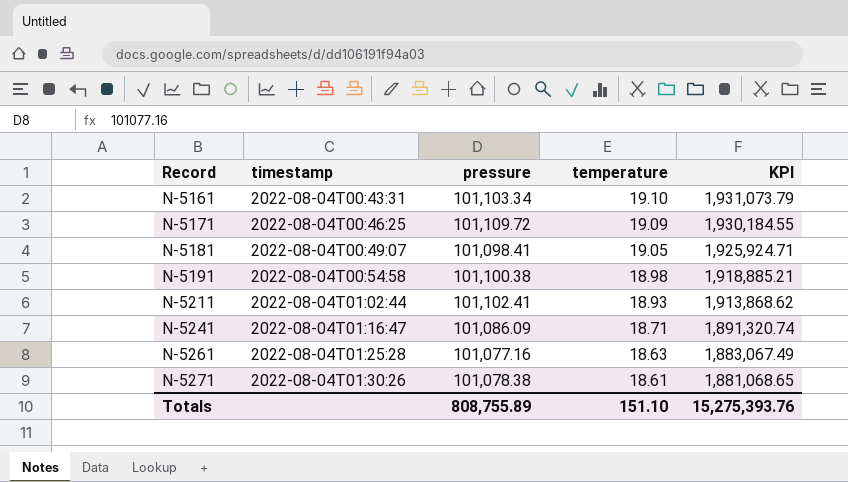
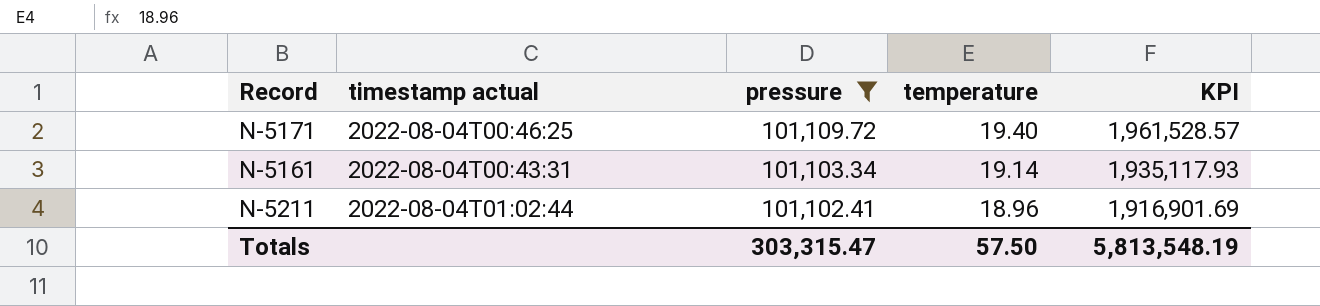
filter: none -> pressure >= 101,102.41
row order: Record ascending -> pressure descending
column name: timestamp -> timestamp actual
N-5171 | temperature: 19.09 -> 19.40
N-5171 | KPI: 1,930,184.55 -> 1,961,528.57
N-5161 | temperature: 19.10 -> 19.14
N-5161 | KPI: 1,931,073.79 -> 1,935,117.93
N-5211 | temperature: 18.93 -> 18.96
N-5211 | KPI: 1,913,868.62 -> 1,916,901.69
Totals | pressure: 808,755.89 -> 303,315.47
Totals | temperature: 151.10 -> 57.50
Totals | KPI: 15,275,393.76 -> 5,813,548.19

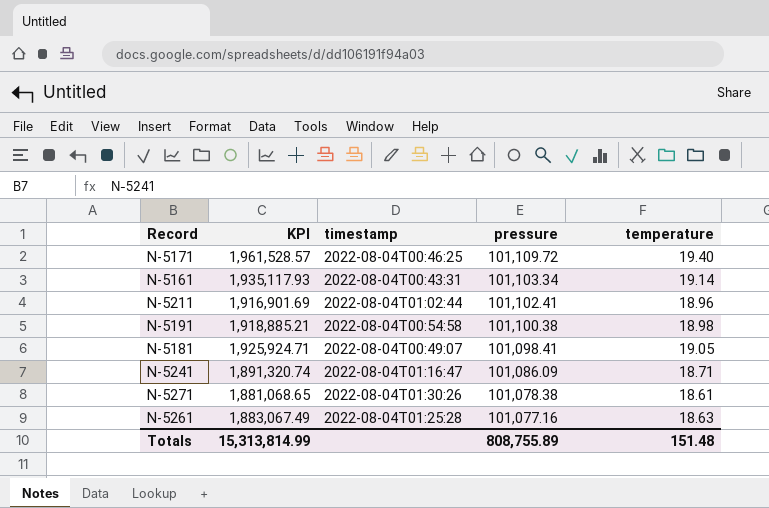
filter: pressure >= 101,102.41 -> none
column KPI | position: 5 -> 2
column name: timestamp actual -> timestamp
Totals | KPI: 5,813,548.19 -> 15,313,814.99
Totals | pressure: 303,315.47 -> 808,755.89
Totals | temperature: 57.50 -> 151.48

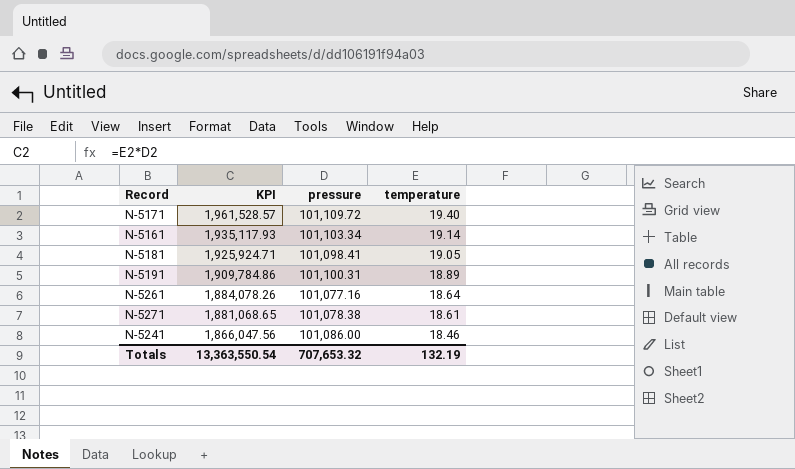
row order: pressure descending -> KPI descending
column timestamp | position: 3 -> none
row N-5211: 1,916,901.69 | 2022-08-04T01:02:44 | 101,102.41 | 18.96 -> none
N-5191 | KPI: 1,918,885.21 -> 1,909,784.86
N-5191 | pressure: 101,100.38 -> 101,100.31
N-5191 | temperature: 18.98 -> 18.89
N-5261 | KPI: 1,883,067.49 -> 1,884,078.26
N-5261 | temperature: 18.63 -> 18.64
N-5241 | KPI: 1,891,320.74 -> 1,866,047.56
N-5241 | pressure: 101,086.09 -> 101,086.00
N-5241 | temperature: 18.71 -> 18.46
Totals | KPI: 15,313,814.99 -> 13,363,550.54
Totals | pressure: 808,755.89 -> 707,653.32
Totals | temperature: 151.48 -> 132.19

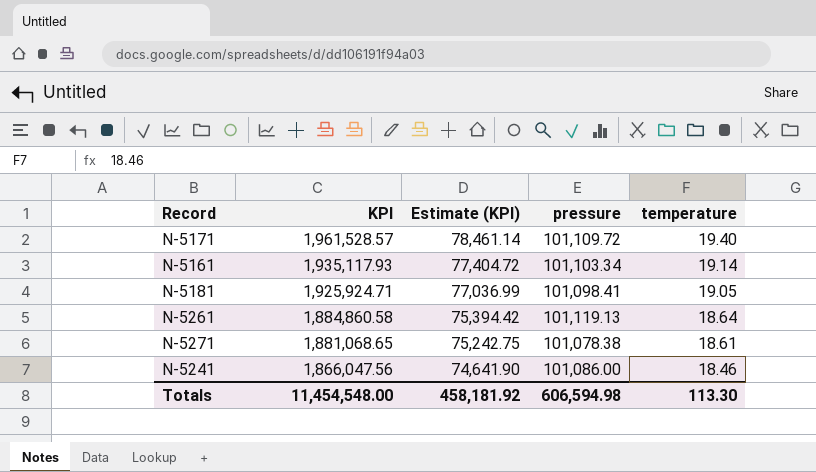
column Estimate (KPI) | formula: none -> [KPI] * 0.04
row N-5191: 1,909,784.86 | 101,100.31 | 18.89 -> none
N-5261 | KPI: 1,884,078.26 -> 1,884,860.58
N-5261 | pressure: 101,077.16 -> 101,119.13
Totals | KPI: 13,363,550.54 -> 11,454,548.00
Totals | pressure: 707,653.32 -> 606,594.98
Totals | temperature: 132.19 -> 113.30

